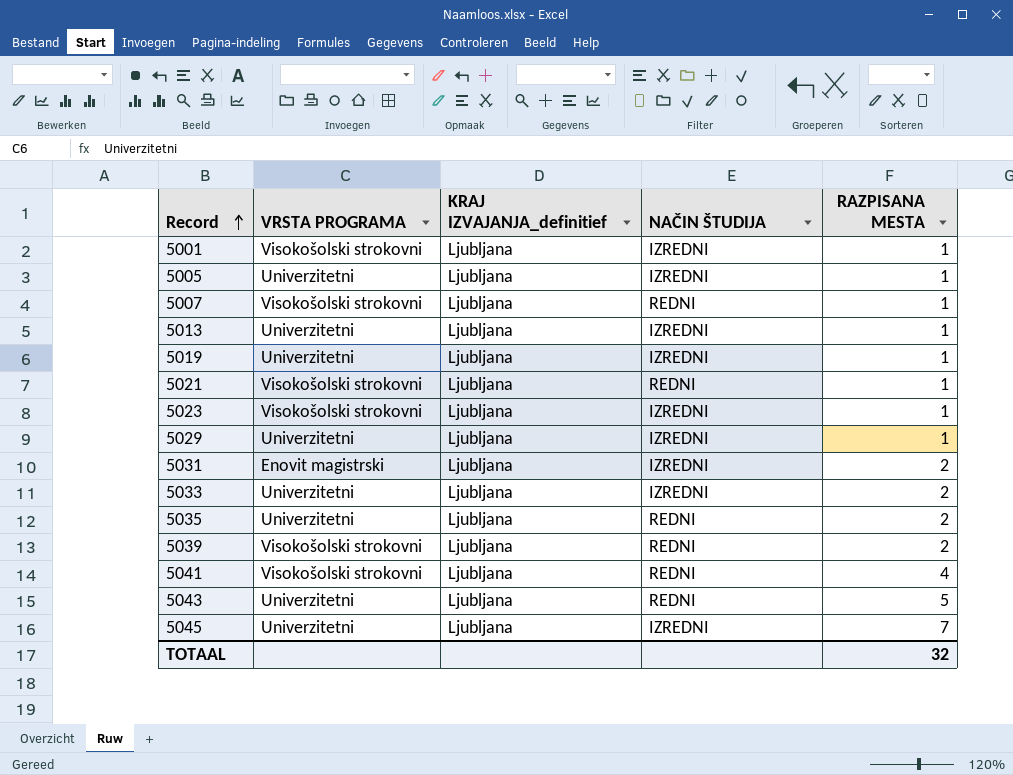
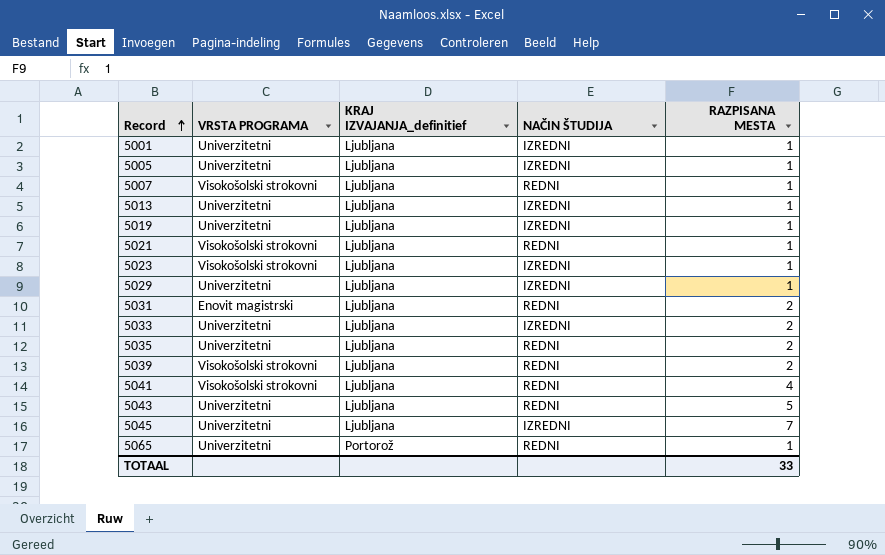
5001 | VRSTA PROGRAMA: Visokošolski strokovni -> Univerzitetni
5031 | NAČIN ŠTUDIJA: IZREDNI -> REDNI
row 5065: none -> Univerzitetni | Portorož | REDNI | 1
TOTAAL | RAZPISANA MESTA: 32 -> 33

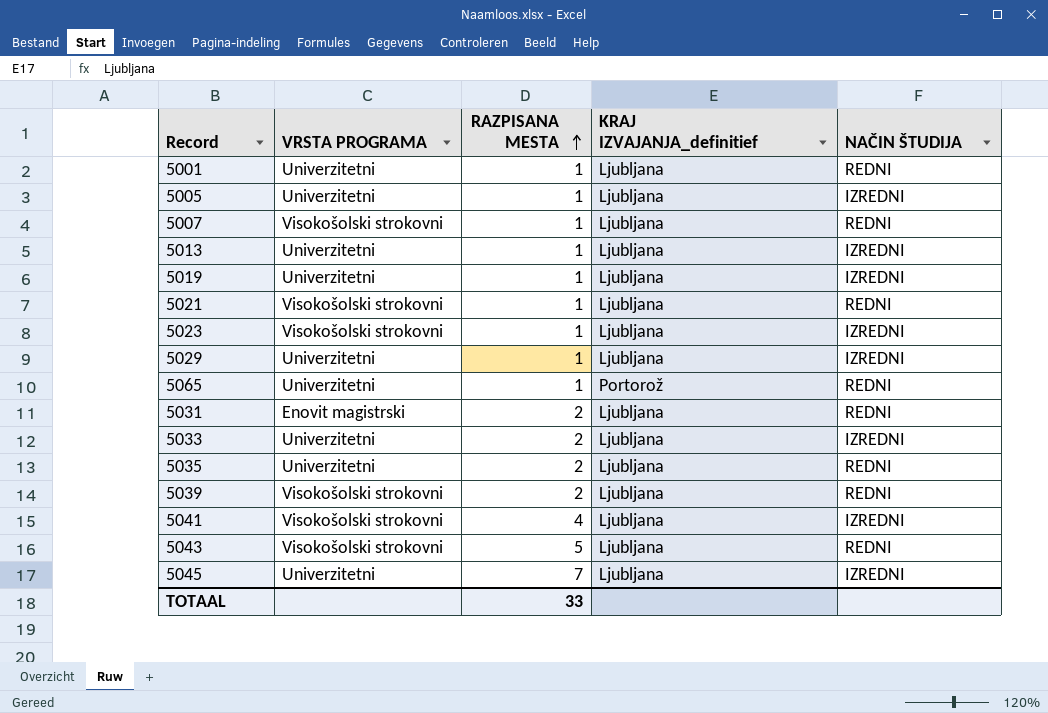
row order: Record ascending -> RAZPISANA MESTA ascending
column RAZPISANA MESTA | position: 5 -> 3
5001 | NAČIN ŠTUDIJA: IZREDNI -> REDNI
5041 | NAČIN ŠTUDIJA: REDNI -> IZREDNI
5043 | VRSTA PROGRAMA: Univerzitetni -> Visokošolski strokovni

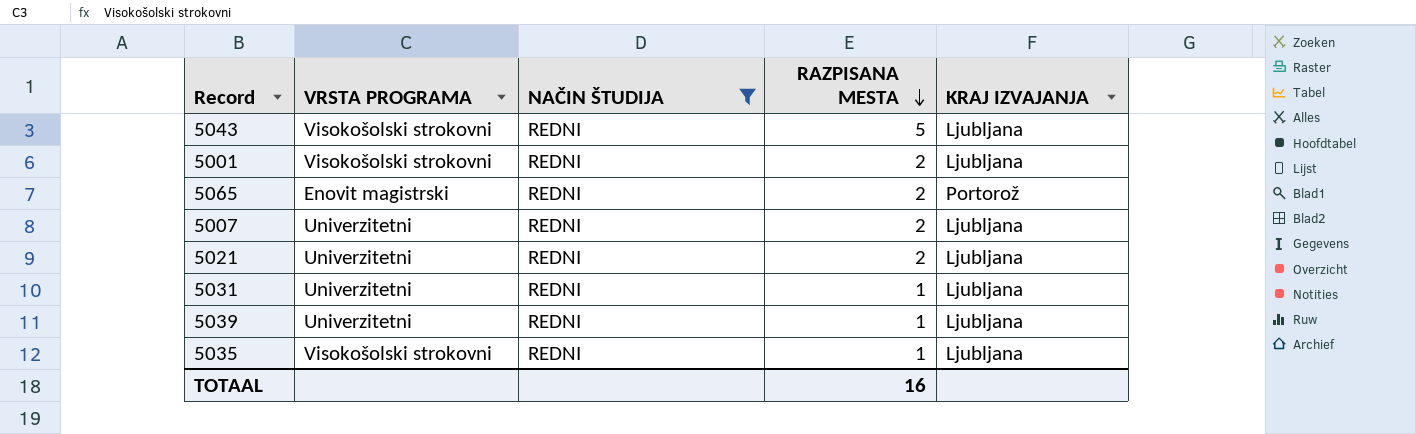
filter: none -> NAČIN ŠTUDIJA = REDNI
row order: RAZPISANA MESTA ascending -> RAZPISANA MESTA descending
column NAČIN ŠTUDIJA | position: 5 -> 3
column name: KRAJ IZVAJANJA_definitief -> KRAJ IZVAJANJA
5001 | VRSTA PROGRAMA: Univerzitetni -> Visokošolski strokovni
5001 | RAZPISANA MESTA: 1 -> 2
5065 | VRSTA PROGRAMA: Univerzitetni -> Enovit magistrski
5065 | RAZPISANA MESTA: 1 -> 2
5007 | VRSTA PROGRAMA: Visokošolski strokovni -> Univerzitetni
5007 | RAZPISANA MESTA: 1 -> 2
5021 | VRSTA PROGRAMA: Visokošolski strokovni -> Univerzitetni
5021 | RAZPISANA MESTA: 1 -> 2
5031 | VRSTA PROGRAMA: Enovit magistrski -> Univerzitetni
5031 | RAZPISANA MESTA: 2 -> 1
5039 | VRSTA PROGRAMA: Visokošolski strokovni -> Univerzitetni
5039 | RAZPISANA MESTA: 2 -> 1
5035 | VRSTA PROGRAMA: Univerzitetni -> Visokošolski strokovni
5035 | RAZPISANA MESTA: 2 -> 1
TOTAAL | RAZPISANA MESTA: 33 -> 16

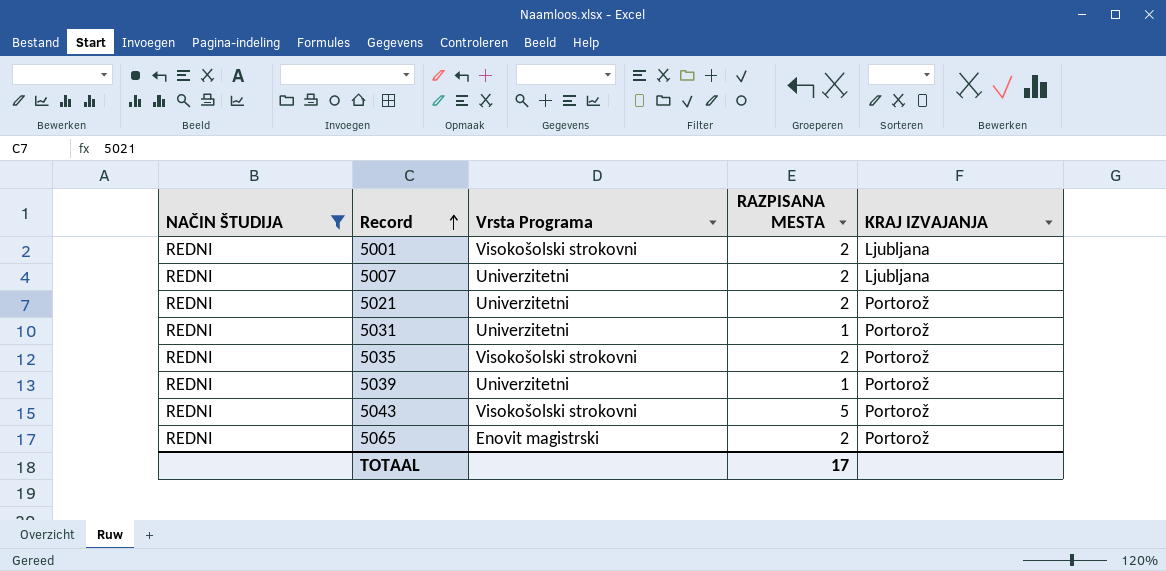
row order: RAZPISANA MESTA descending -> Record ascending
column NAČIN ŠTUDIJA | position: 3 -> 1
column name: VRSTA PROGRAMA -> Vrsta Programa
5021 | KRAJ IZVAJANJA: Ljubljana -> Portorož
5031 | KRAJ IZVAJANJA: Ljubljana -> Portorož
5035 | RAZPISANA MESTA: 1 -> 2
5035 | KRAJ IZVAJANJA: Ljubljana -> Portorož
5039 | KRAJ IZVAJANJA: Ljubljana -> Portorož
5043 | KRAJ IZVAJANJA: Ljubljana -> Portorož
TOTAAL | RAZPISANA MESTA: 16 -> 17

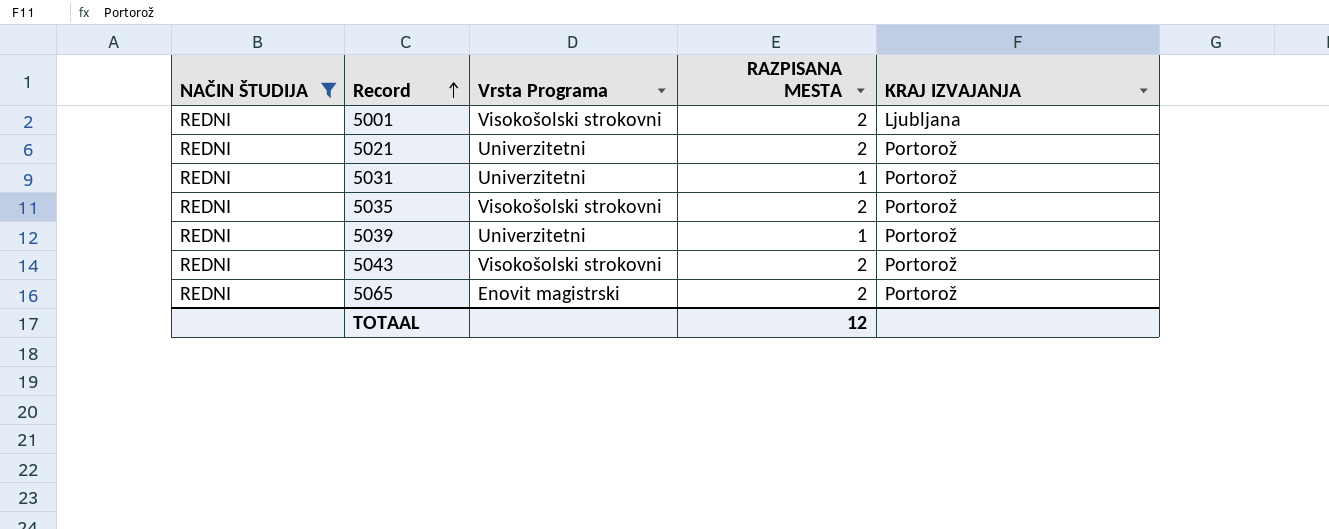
row 5007: REDNI | Univerzitetni | 2 | Ljubljana -> none
5043 | RAZPISANA MESTA: 5 -> 2
TOTAAL | RAZPISANA MESTA: 17 -> 12

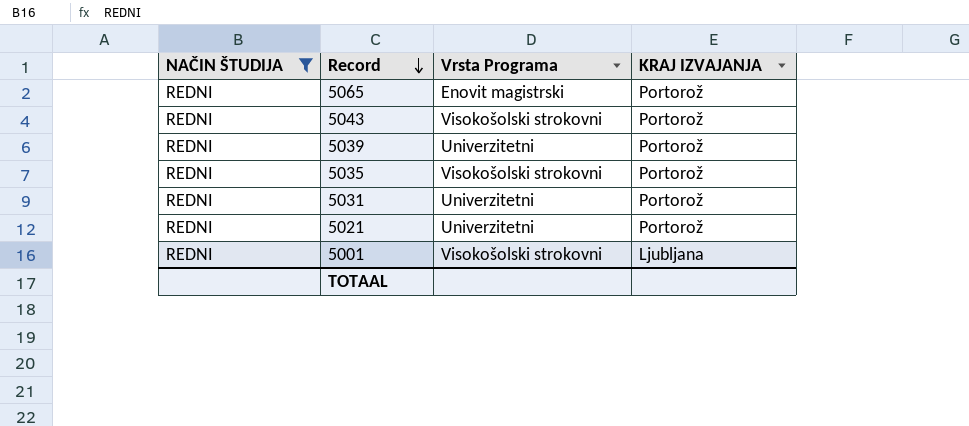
row order: Record ascending -> Record descending
column RAZPISANA MESTA | position: 4 -> none

